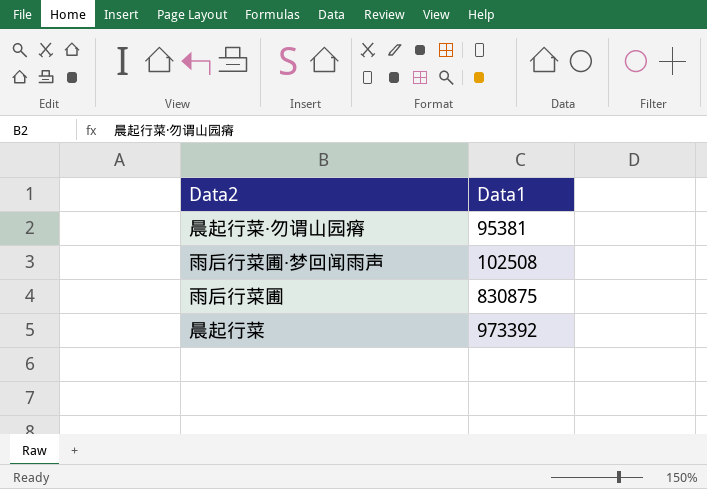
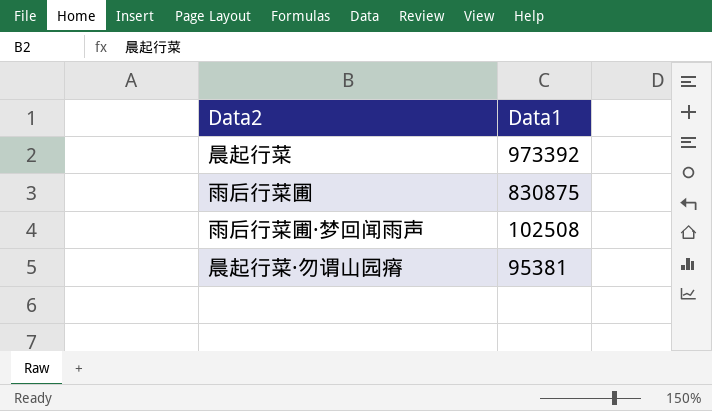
row order: Data1 ascending -> Data1 descending

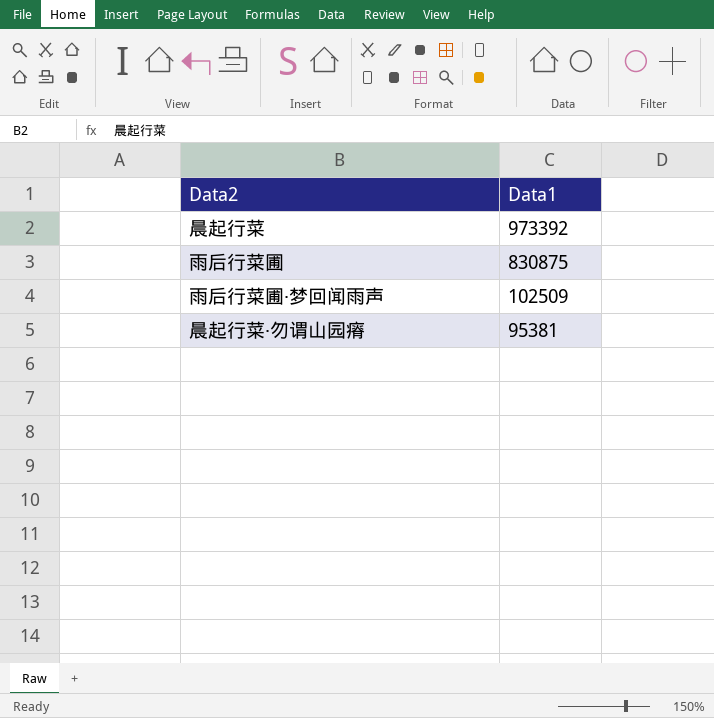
雨后行菜圃·梦回闻雨声 | Data1: 102508 -> 102509

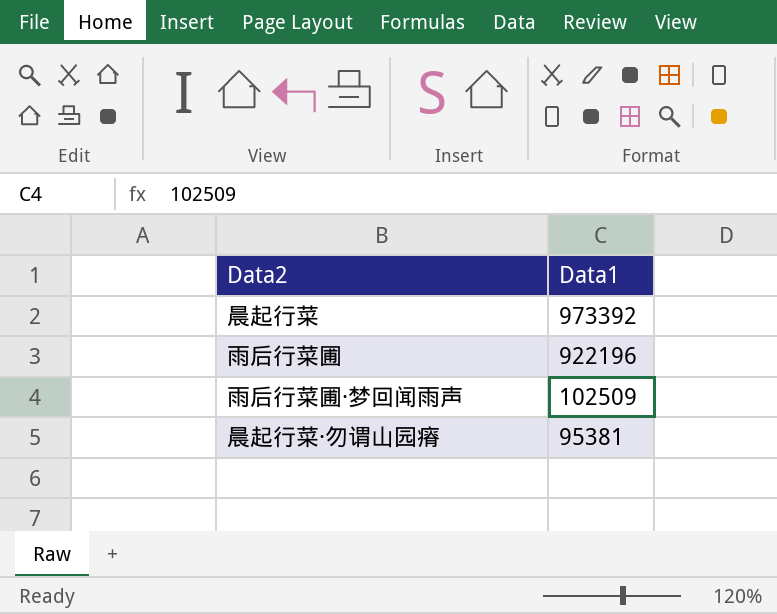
雨后行菜圃 | Data1: 830875 -> 922196

